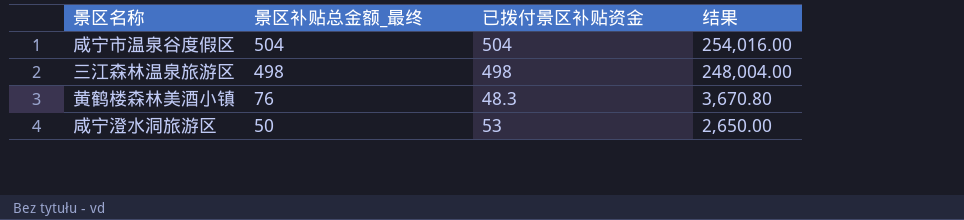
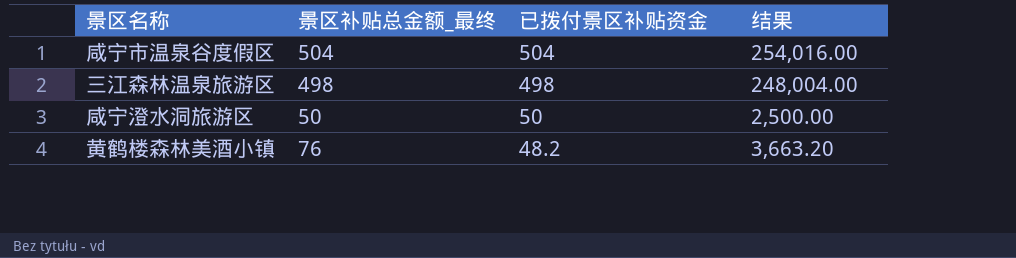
row order: 景区补贴总金额_最终 descending -> 已拨付景区补贴资金 descending
咸宁澄水洞旅游区 | 已拨付景区补贴资金: 53 -> 50
咸宁澄水洞旅游区 | 结果: 2,650.00 -> 2,500.00
黄鹤楼森林美酒小镇 | 已拨付景区补贴资金: 48.3 -> 48.2
黄鹤楼森林美酒小镇 | 结果: 3,670.80 -> 3,663.20

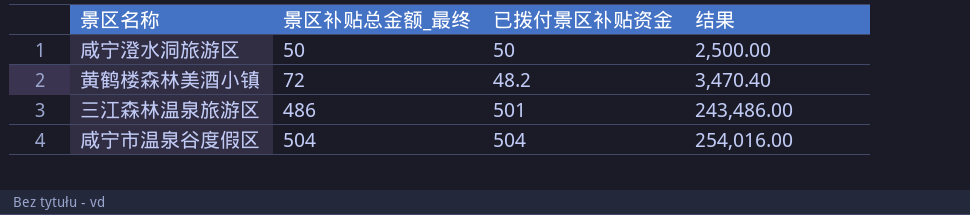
row order: 已拨付景区补贴资金 descending -> 景区补贴总金额_最终 ascending
黄鹤楼森林美酒小镇 | 景区补贴总金额_最终: 76 -> 72
黄鹤楼森林美酒小镇 | 结果: 3,663.20 -> 3,470.40
三江森林温泉旅游区 | 景区补贴总金额_最终: 498 -> 486
三江森林温泉旅游区 | 已拨付景区补贴资金: 498 -> 501
三江森林温泉旅游区 | 结果: 248,004.00 -> 243,486.00

